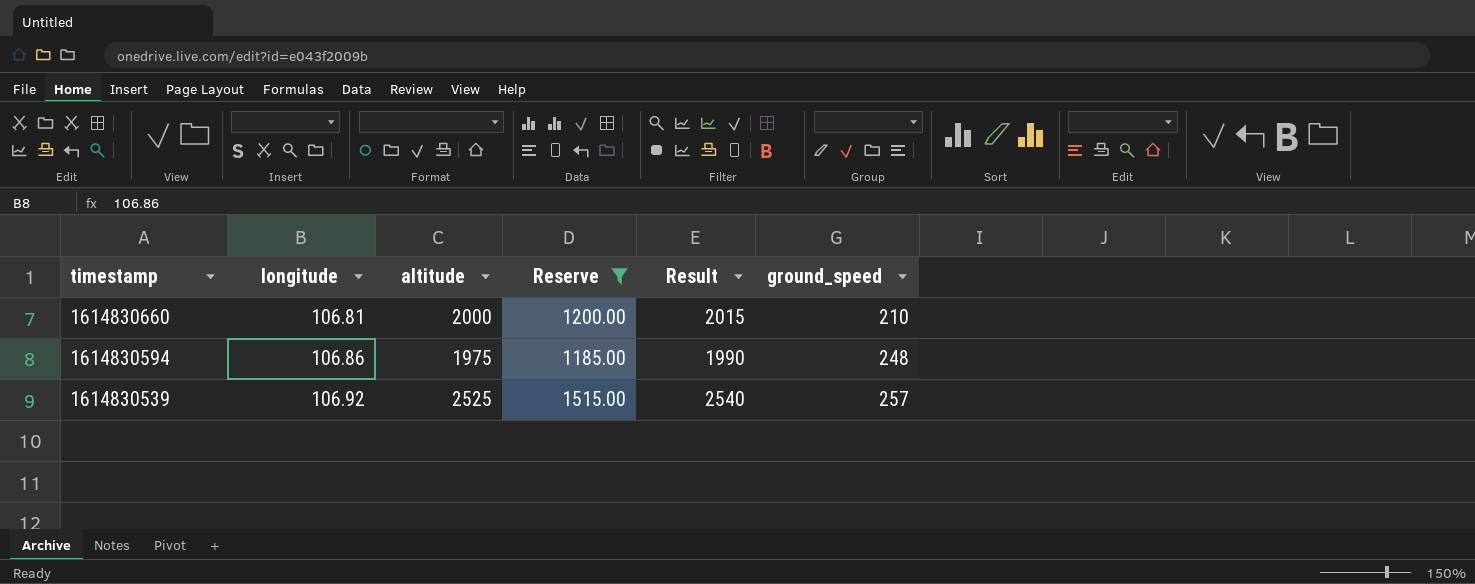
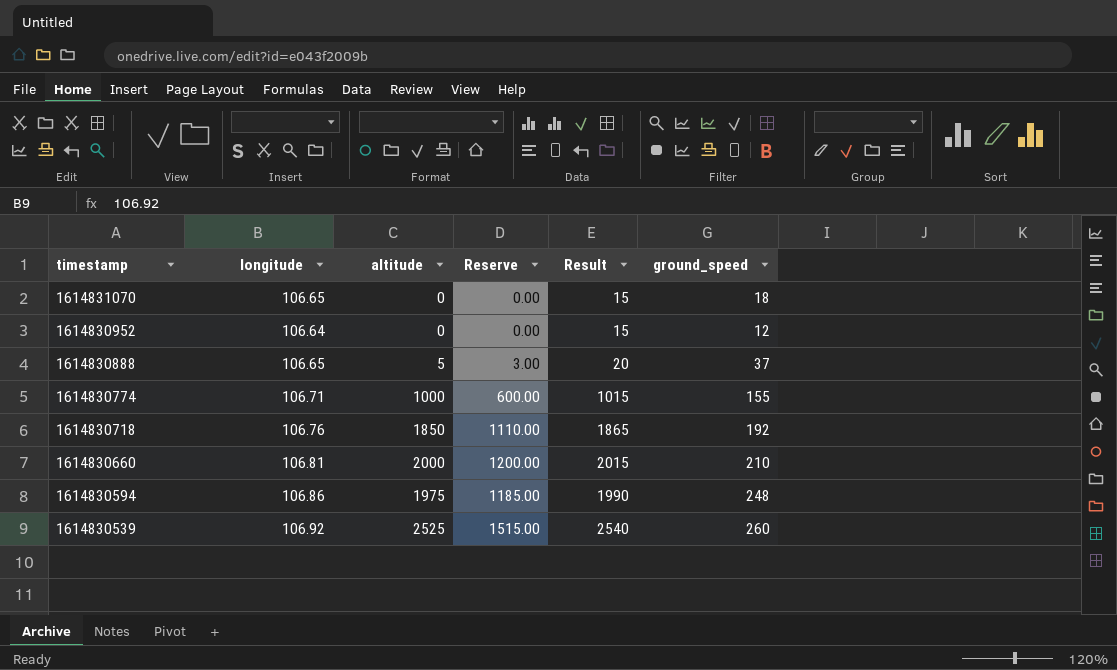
filter: Reserve >= 1185.00 -> none
1614830539 | ground_speed: 257 -> 260

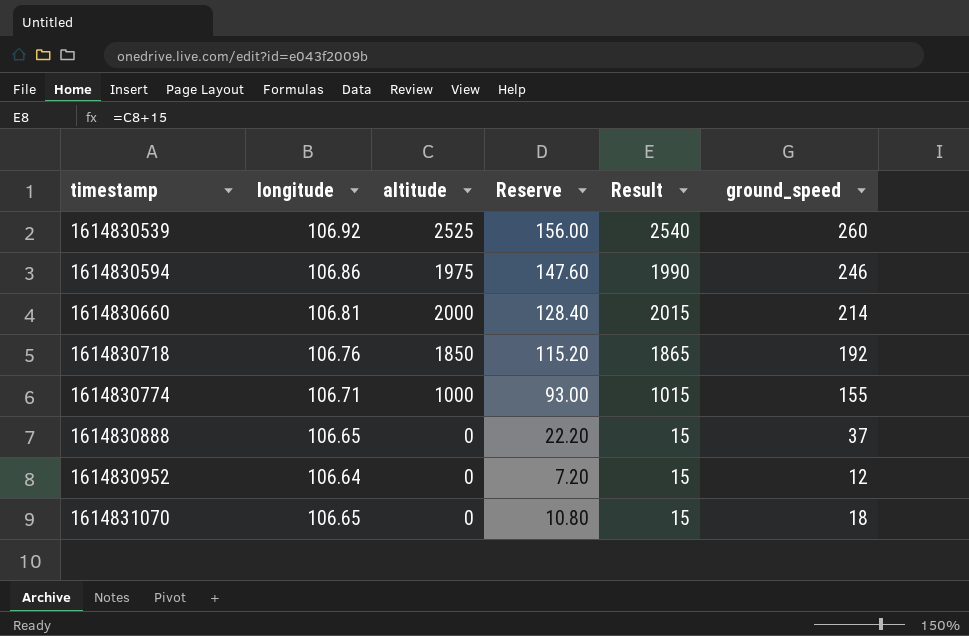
row order: timestamp descending -> timestamp ascending
column Reserve | formula: [altitude] * 0.6 -> [ground_speed] * 0.6
1614830594 | ground_speed: 248 -> 246
1614830660 | ground_speed: 210 -> 214
1614830888 | altitude: 5 -> 0
1614830888 | Result: 20 -> 15

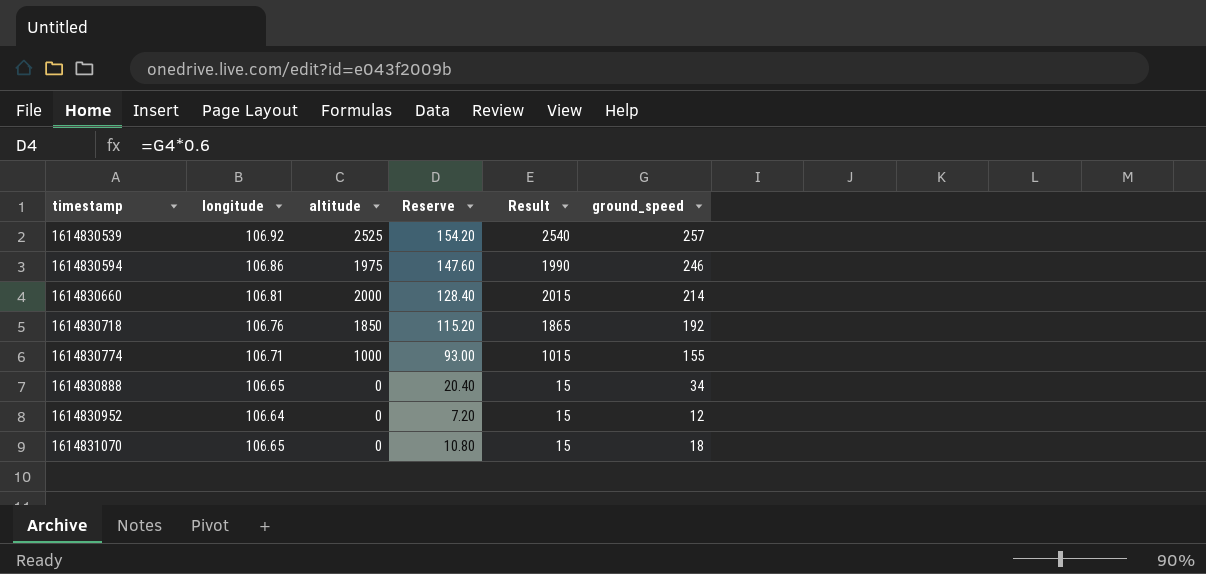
1614830539 | Reserve: 156.00 -> 154.20
1614830539 | ground_speed: 260 -> 257
1614830888 | Reserve: 22.20 -> 20.40
1614830888 | ground_speed: 37 -> 34

